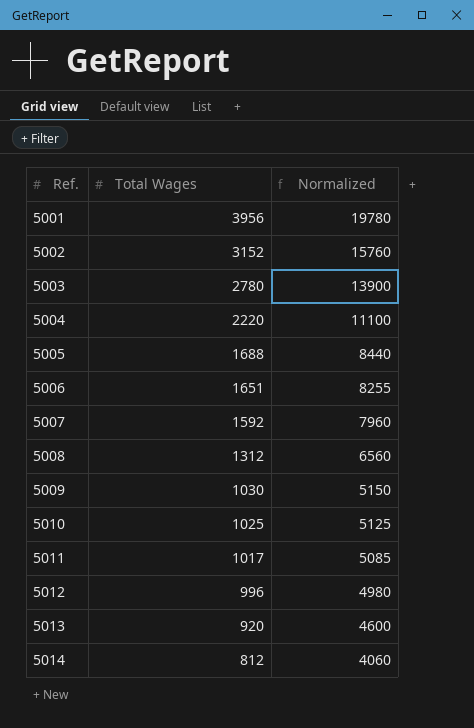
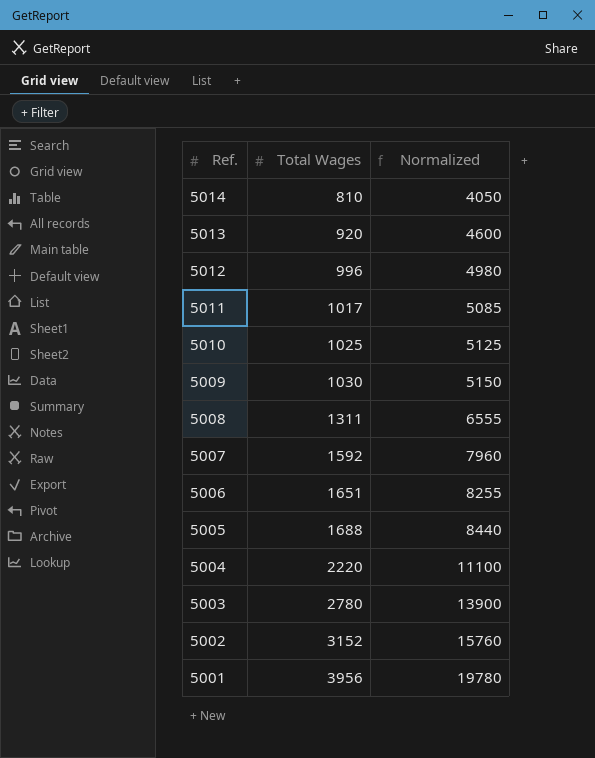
row order: Ref. ascending -> Ref. descending
5014 | Total Wages: 812 -> 810
5014 | Normalized: 4060 -> 4050
5008 | Total Wages: 1312 -> 1311
5008 | Normalized: 6560 -> 6555

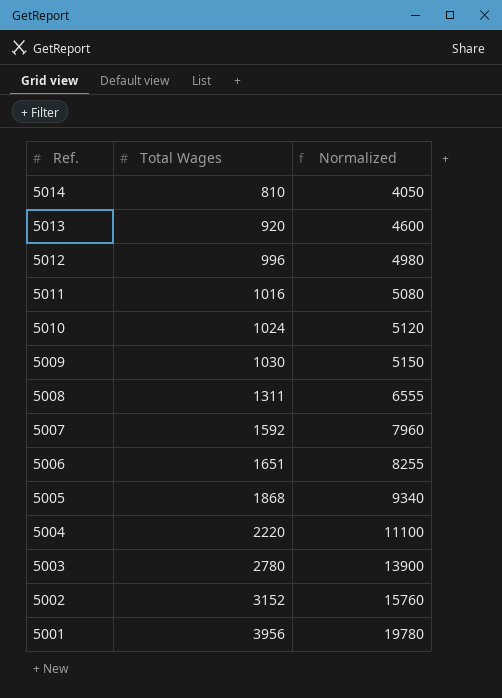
5011 | Total Wages: 1017 -> 1016
5011 | Normalized: 5085 -> 5080
5010 | Total Wages: 1025 -> 1024
5010 | Normalized: 5125 -> 5120
5005 | Total Wages: 1688 -> 1868
5005 | Normalized: 8440 -> 9340

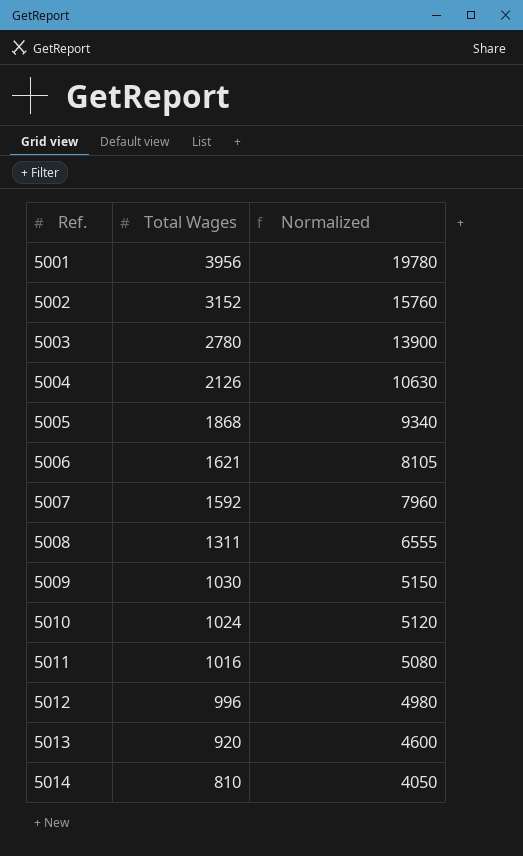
row order: Ref. descending -> Ref. ascending
5004 | Total Wages: 2220 -> 2126
5004 | Normalized: 11100 -> 10630
5006 | Total Wages: 1651 -> 1621
5006 | Normalized: 8255 -> 8105

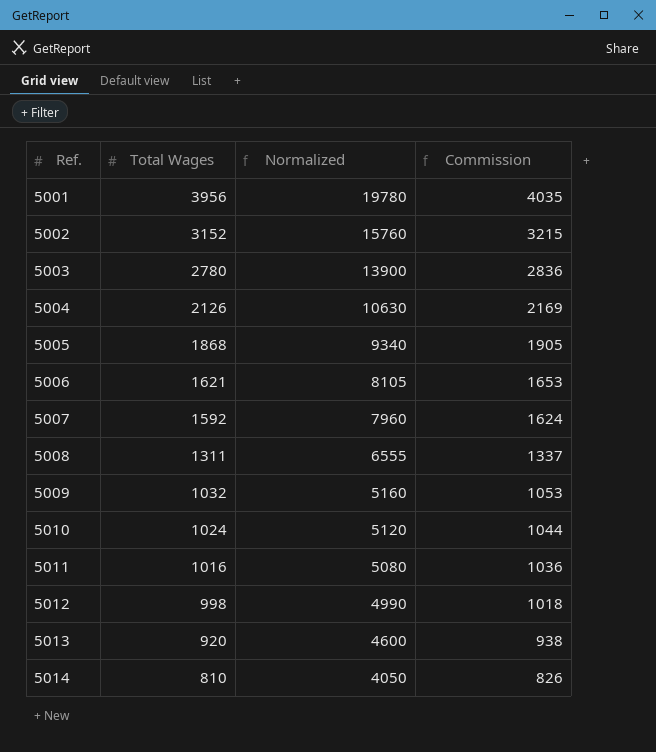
column Commission | formula: none -> [Total Wages] * 1.02
5009 | Total Wages: 1030 -> 1032
5009 | Normalized: 5150 -> 5160
5012 | Total Wages: 996 -> 998
5012 | Normalized: 4980 -> 4990

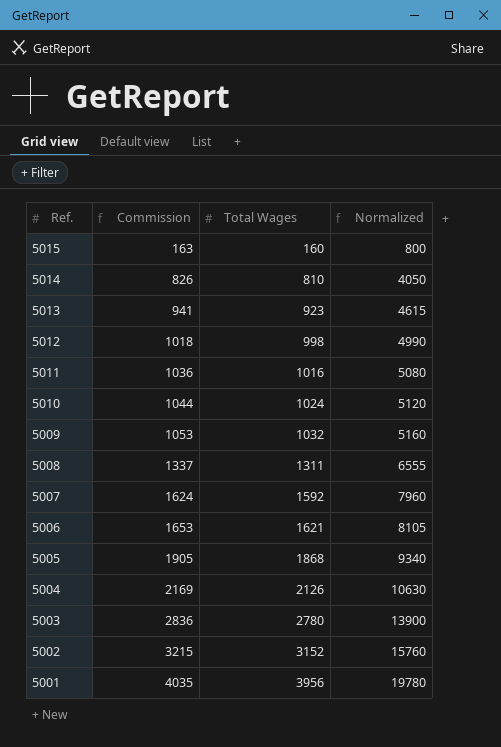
row order: Ref. ascending -> Ref. descending
column Commission | position: 4 -> 2
row 5015: none -> 163 | 160 | 800
5013 | Commission: 938 -> 941
5013 | Total Wages: 920 -> 923
5013 | Normalized: 4600 -> 4615

